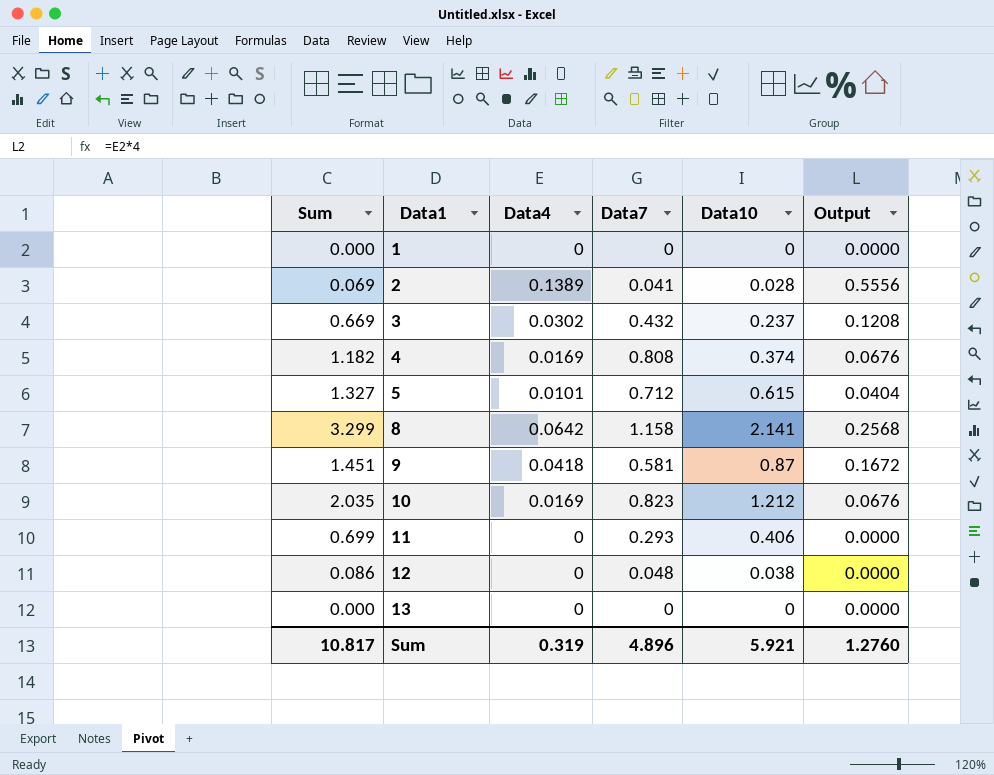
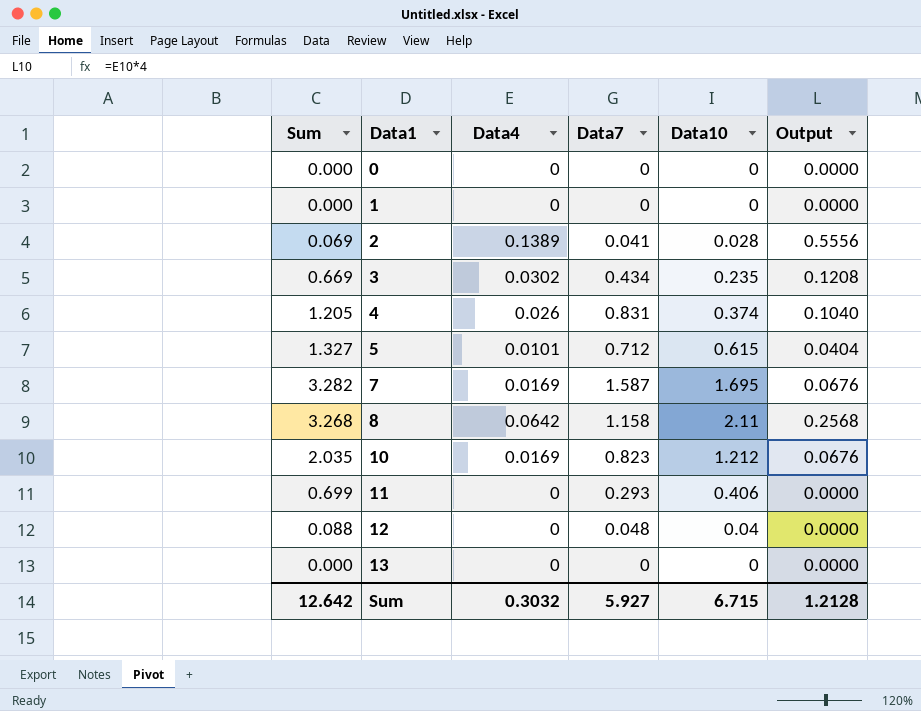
row 9: 1.451 | 0.0418 | 0.581 | 0.87 | 0.1672 -> none
row 0: none -> 0.000 | 0 | 0 | 0 | 0.0000
3 | Data7: 0.432 -> 0.434
3 | Data10: 0.237 -> 0.235
4 | Sum: 1.182 -> 1.205
4 | Data4: 0.0169 -> 0.026
4 | Data7: 0.808 -> 0.831
4 | Output: 0.0676 -> 0.1040
row 7: none -> 3.282 | 0.0169 | 1.587 | 1.695 | 0.0676
8 | Sum: 3.299 -> 3.268
8 | Data10: 2.141 -> 2.11
12 | Sum: 0.086 -> 0.088
12 | Data10: 0.038 -> 0.04
Sum | Sum: 10.817 -> 12.642
Sum | Data4: 0.319 -> 0.3032
Sum | Data7: 4.896 -> 5.927
Sum | Data10: 5.921 -> 6.715
Sum | Output: 1.2760 -> 1.2128

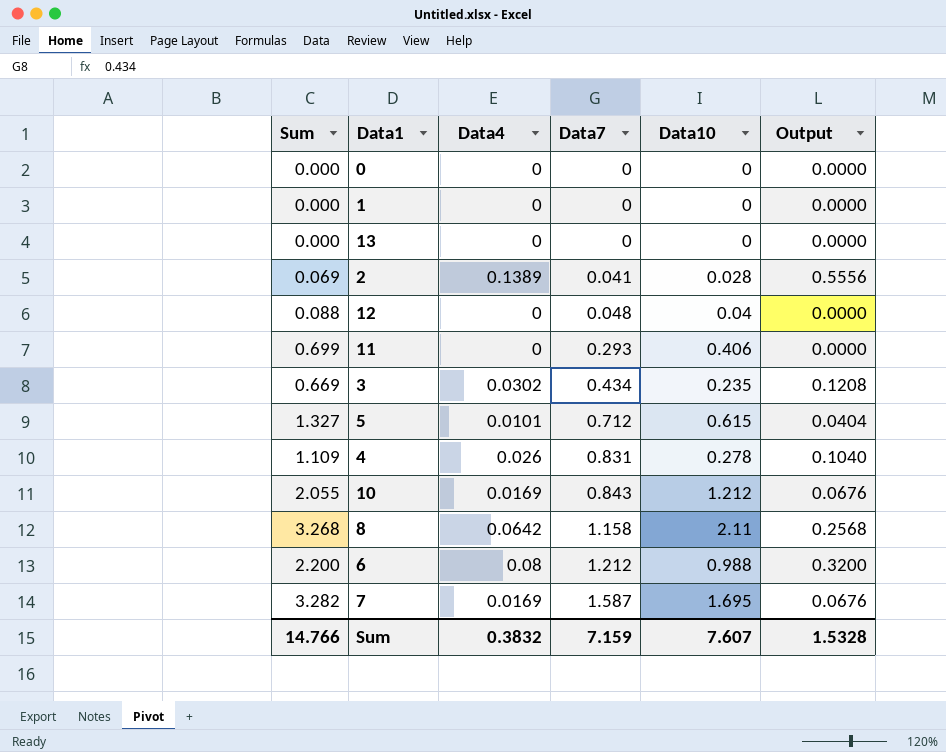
row order: Data1 ascending -> Data7 ascending
4 | Sum: 1.205 -> 1.109
4 | Data10: 0.374 -> 0.278
10 | Sum: 2.035 -> 2.055
10 | Data7: 0.823 -> 0.843
row 6: none -> 2.200 | 0.08 | 1.212 | 0.988 | 0.3200
Sum | Sum: 12.642 -> 14.766
Sum | Data4: 0.3032 -> 0.3832
Sum | Data7: 5.927 -> 7.159
Sum | Data10: 6.715 -> 7.607
Sum | Output: 1.2128 -> 1.5328

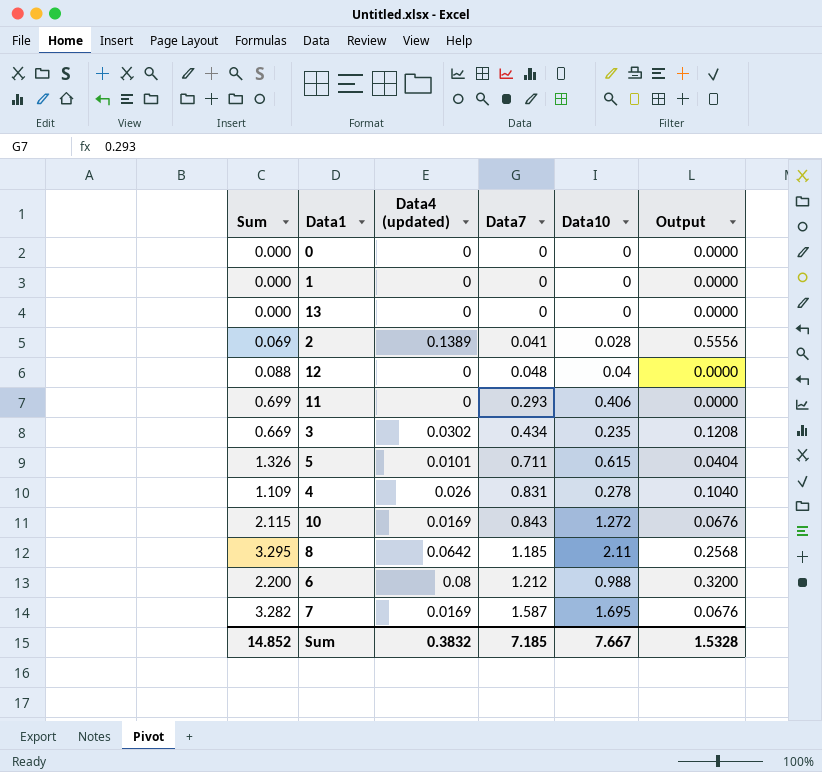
column name: Data4 -> Data4 (updated)
5 | Sum: 1.327 -> 1.326
5 | Data7: 0.712 -> 0.711
10 | Sum: 2.055 -> 2.115
10 | Data10: 1.212 -> 1.272
8 | Sum: 3.268 -> 3.295
8 | Data7: 1.158 -> 1.185
Sum | Sum: 14.766 -> 14.852
Sum | Data7: 7.159 -> 7.185
Sum | Data10: 7.607 -> 7.667

